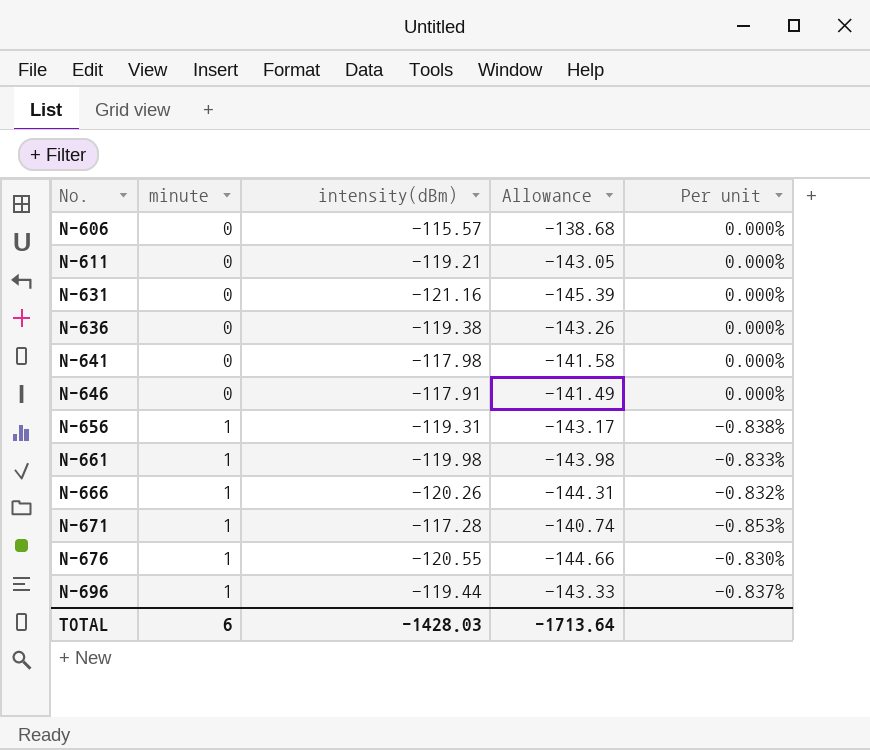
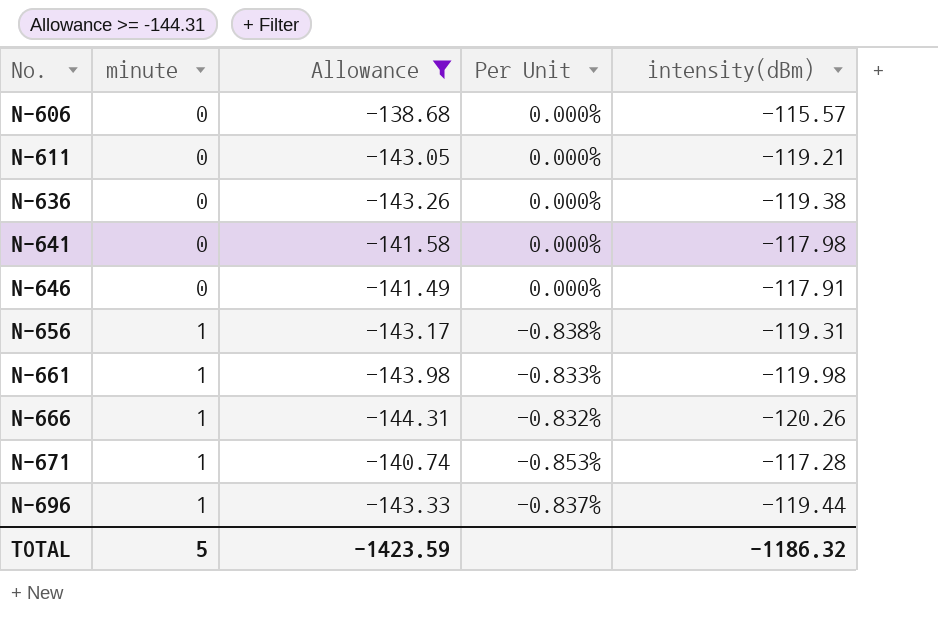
filter: none -> Allowance >= -144.31
column name: Per unit -> Per Unit
column intensity(dBm) | position: 3 -> 5
TOTAL | minute: 6 -> 5
TOTAL | Allowance: -1713.64 -> -1423.59
TOTAL | intensity(dBm): -1428.03 -> -1186.32

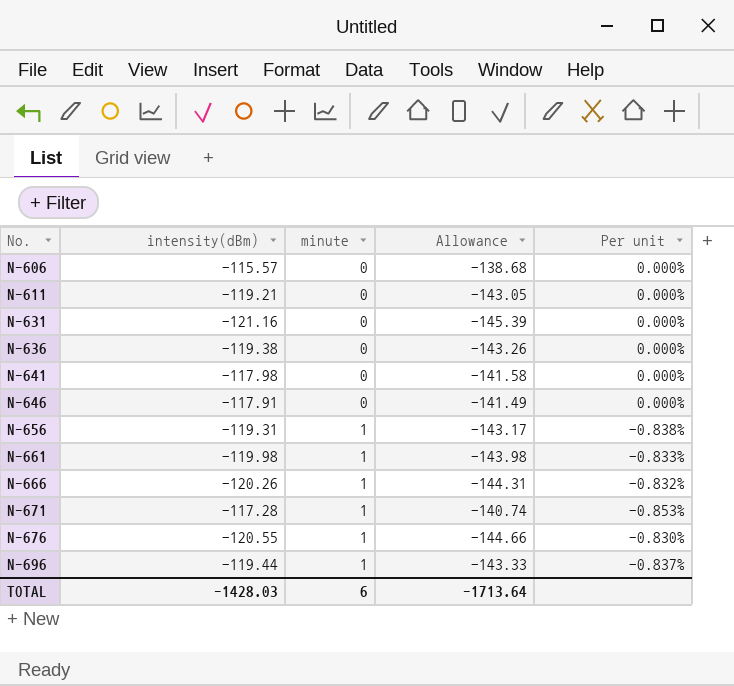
filter: Allowance >= -144.31 -> none
column intensity(dBm) | position: 5 -> 2
column name: Per Unit -> Per unit
TOTAL | intensity(dBm): -1186.32 -> -1428.03
TOTAL | minute: 5 -> 6
TOTAL | Allowance: -1423.59 -> -1713.64

